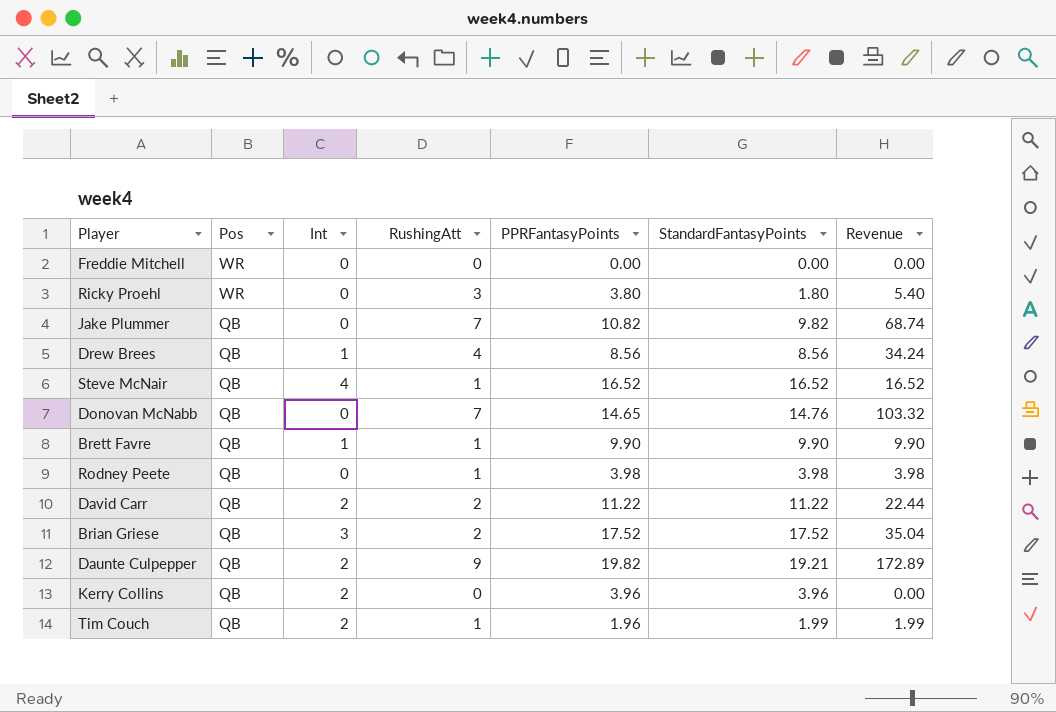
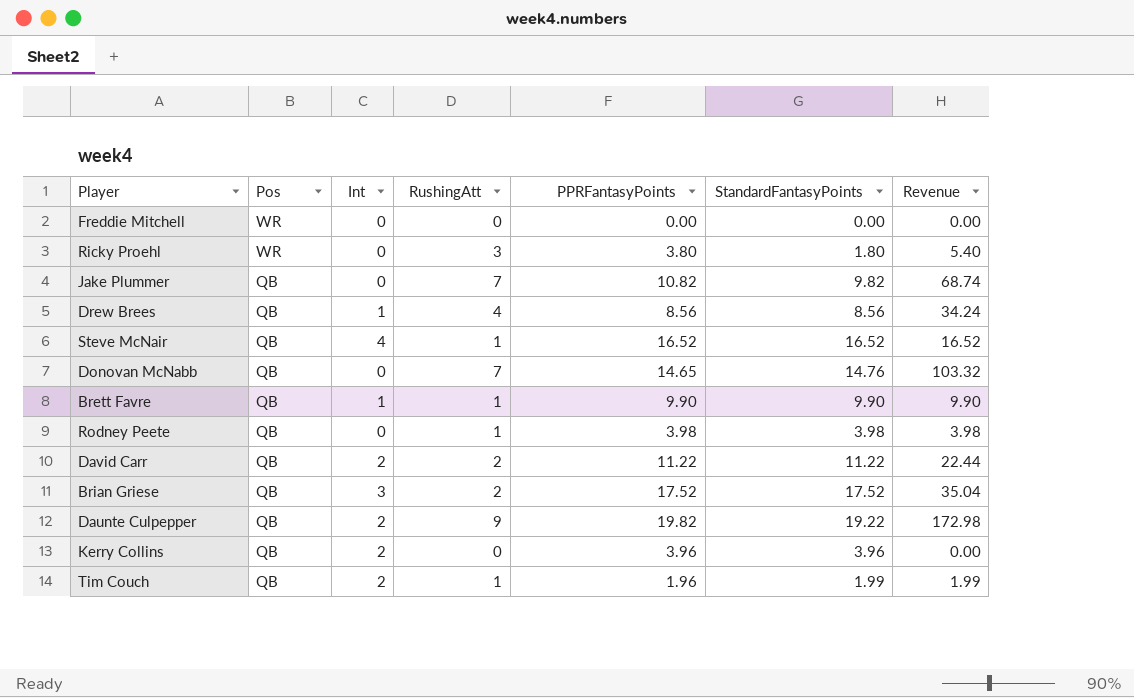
Daunte Culpepper | StandardFantasyPoints: 19.21 -> 19.22
Daunte Culpepper | Revenue: 172.89 -> 172.98

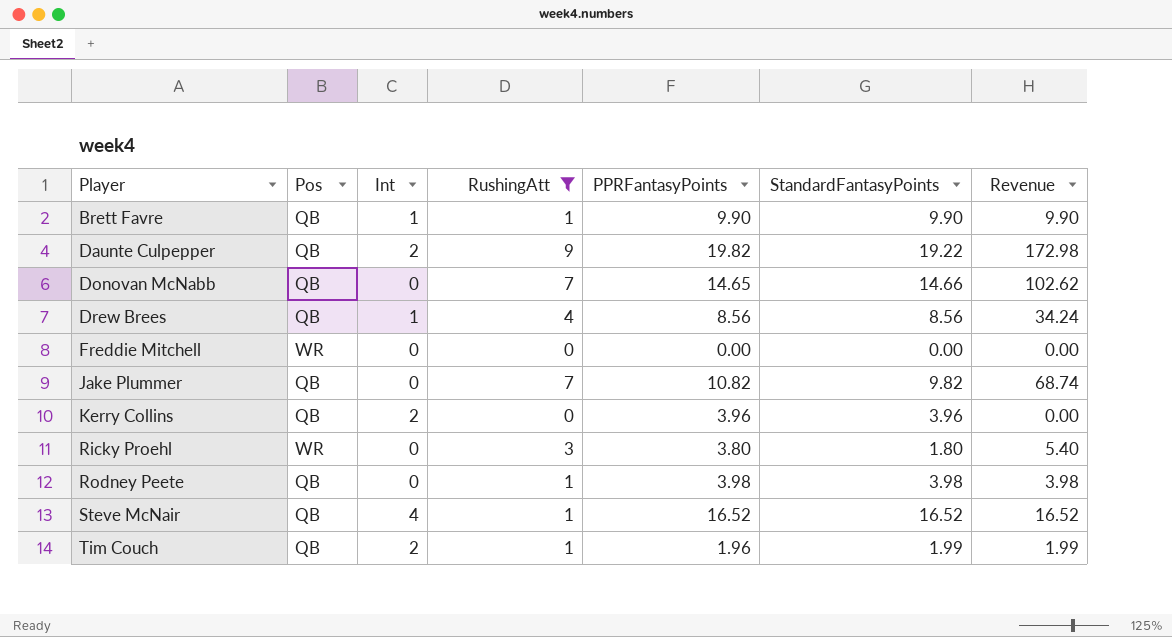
filter: none -> RushingAtt != 2
row order: Pos descending -> Player ascending
Donovan McNabb | StandardFantasyPoints: 14.76 -> 14.66
Donovan McNabb | Revenue: 103.32 -> 102.62

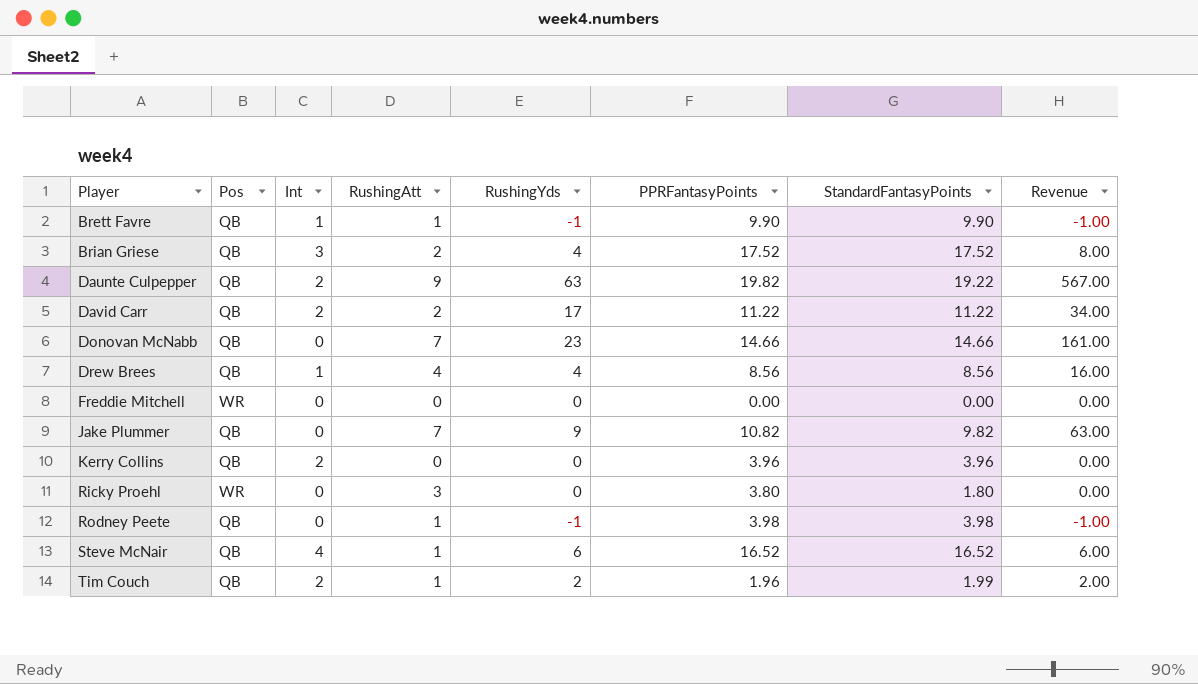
filter: RushingAtt != 2 -> none
column RushingYds | position: none -> 5
column Revenue | formula: [RushingAtt] * [StandardFantasyPoints] -> [RushingAtt] * [RushingYds]
Donovan McNabb | PPRFantasyPoints: 14.65 -> 14.66

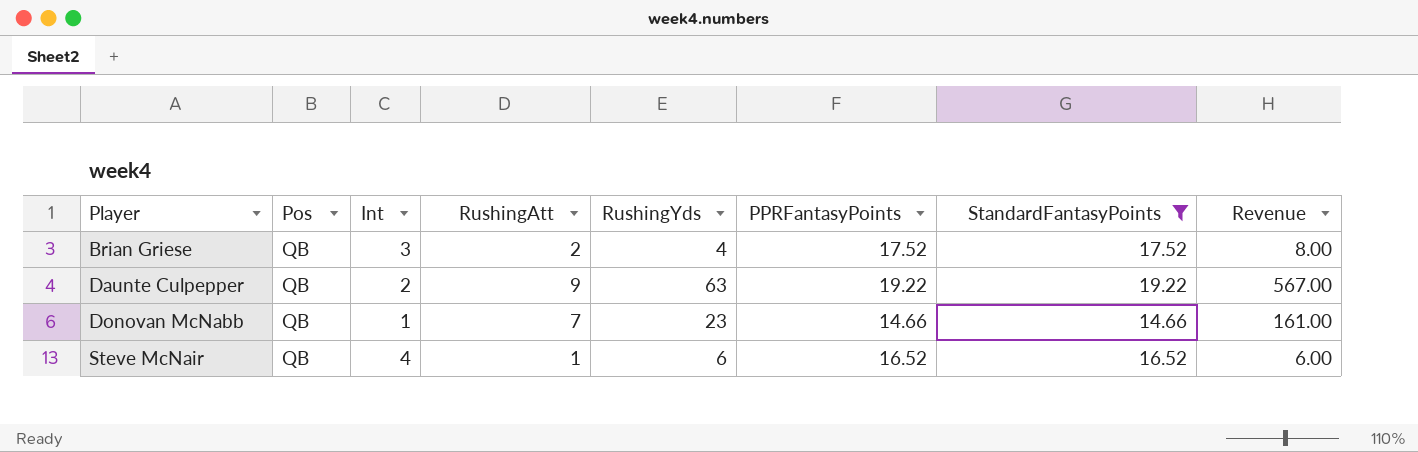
filter: none -> StandardFantasyPoints >= 14.66
Daunte Culpepper | PPRFantasyPoints: 19.82 -> 19.22
Donovan McNabb | Int: 0 -> 1

